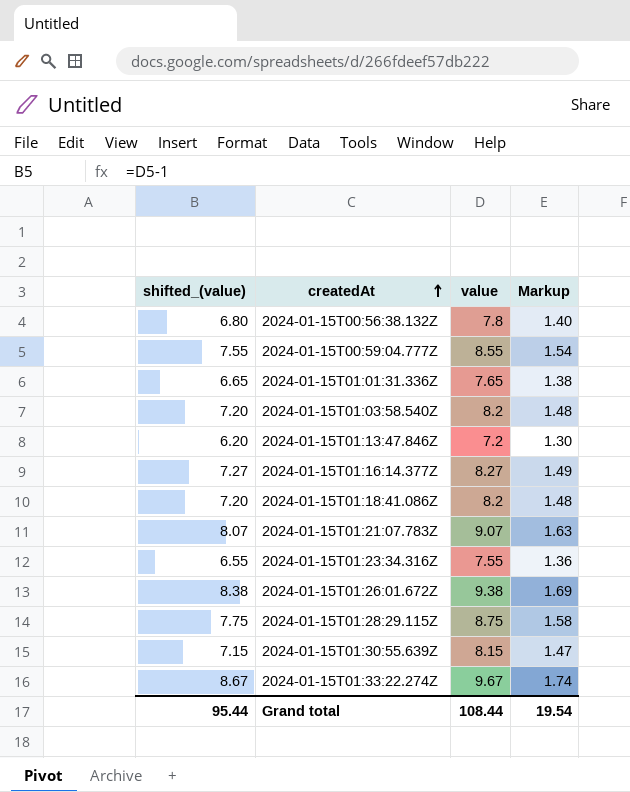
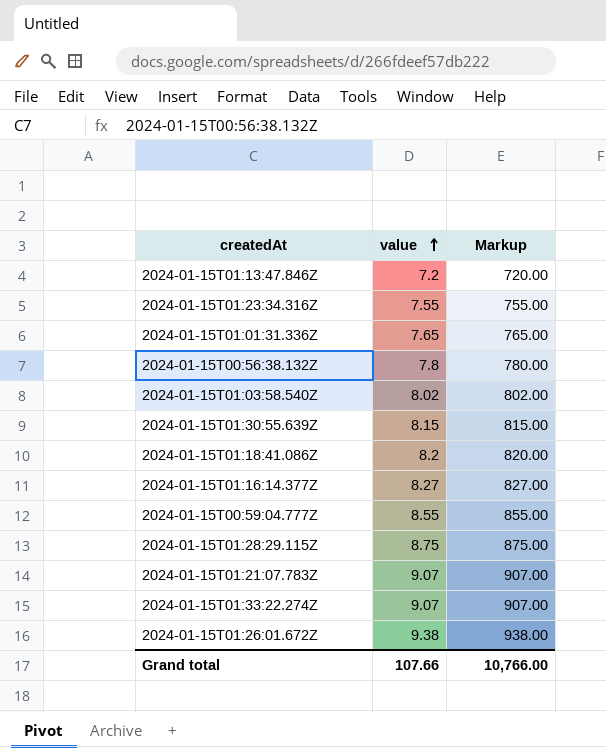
row order: createdAt ascending -> value ascending
column shifted_(value) | formula: [value] - 1 -> none
column Markup | formula: [value] * 0.18 -> [value] * 100
2024-01-15T01:03:58.540Z | value: 8.2 -> 8.02
2024-01-15T01:33:22.274Z | value: 9.67 -> 9.07
Grand total | value: 108.44 -> 107.66
Grand total | Markup: 19.54 -> 10,766.00

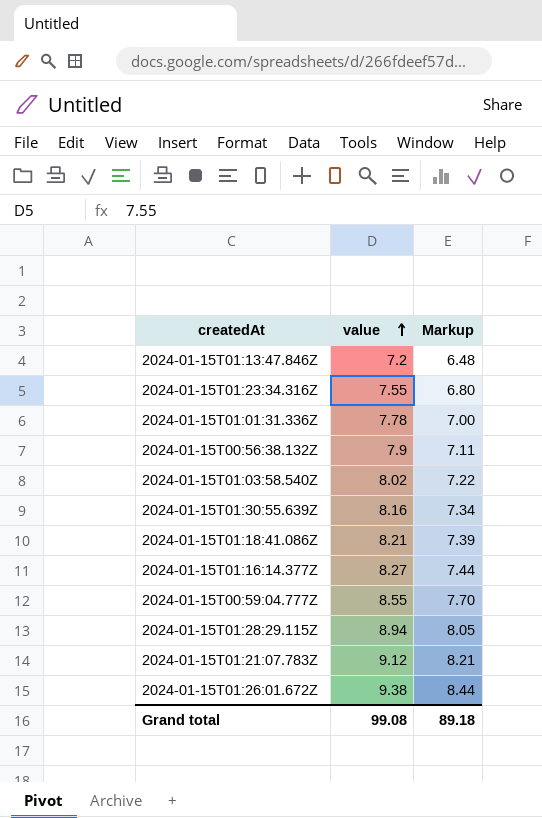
column Markup | formula: [value] * 100 -> [value] * 0.9
row 2024-01-15T01:33:22.274Z: 9.07 | 907.00 -> none
2024-01-15T01:01:31.336Z | value: 7.65 -> 7.78
2024-01-15T00:56:38.132Z | value: 7.8 -> 7.9
2024-01-15T01:30:55.639Z | value: 8.15 -> 8.16
2024-01-15T01:18:41.086Z | value: 8.2 -> 8.21
2024-01-15T01:28:29.115Z | value: 8.75 -> 8.94
2024-01-15T01:21:07.783Z | value: 9.07 -> 9.12
Grand total | value: 107.66 -> 99.08
Grand total | Markup: 10,766.00 -> 89.18

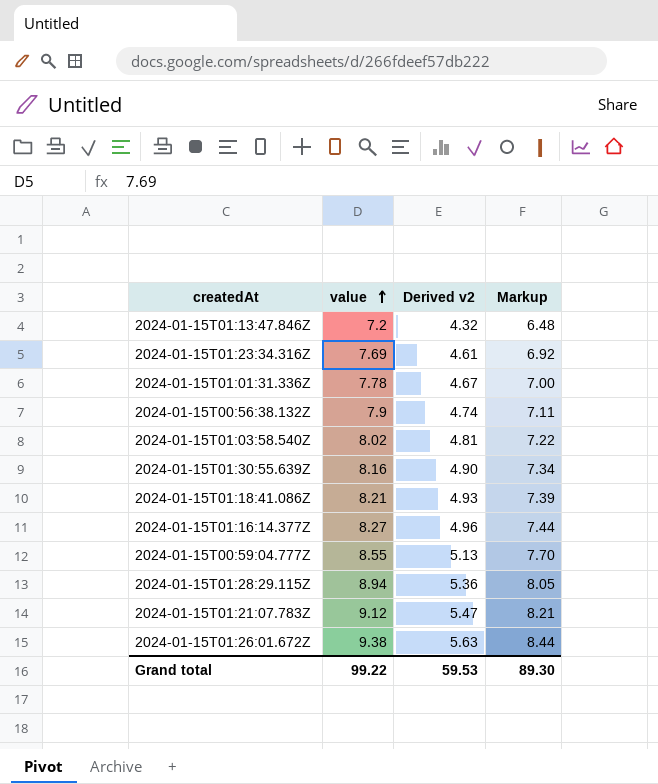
column Derived v2 | formula: none -> [value] * 0.6
2024-01-15T01:23:34.316Z | value: 7.55 -> 7.69
2024-01-15T01:23:34.316Z | Markup: 6.80 -> 6.92
Grand total | value: 99.08 -> 99.22
Grand total | Markup: 89.18 -> 89.30

